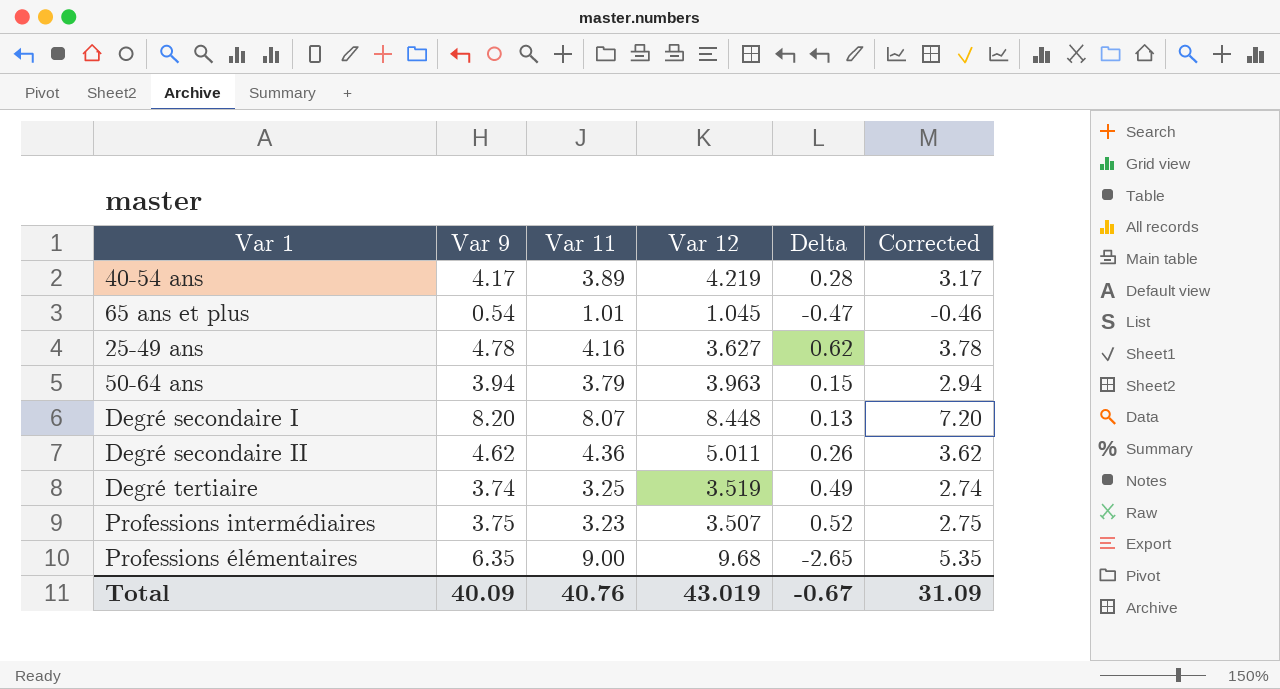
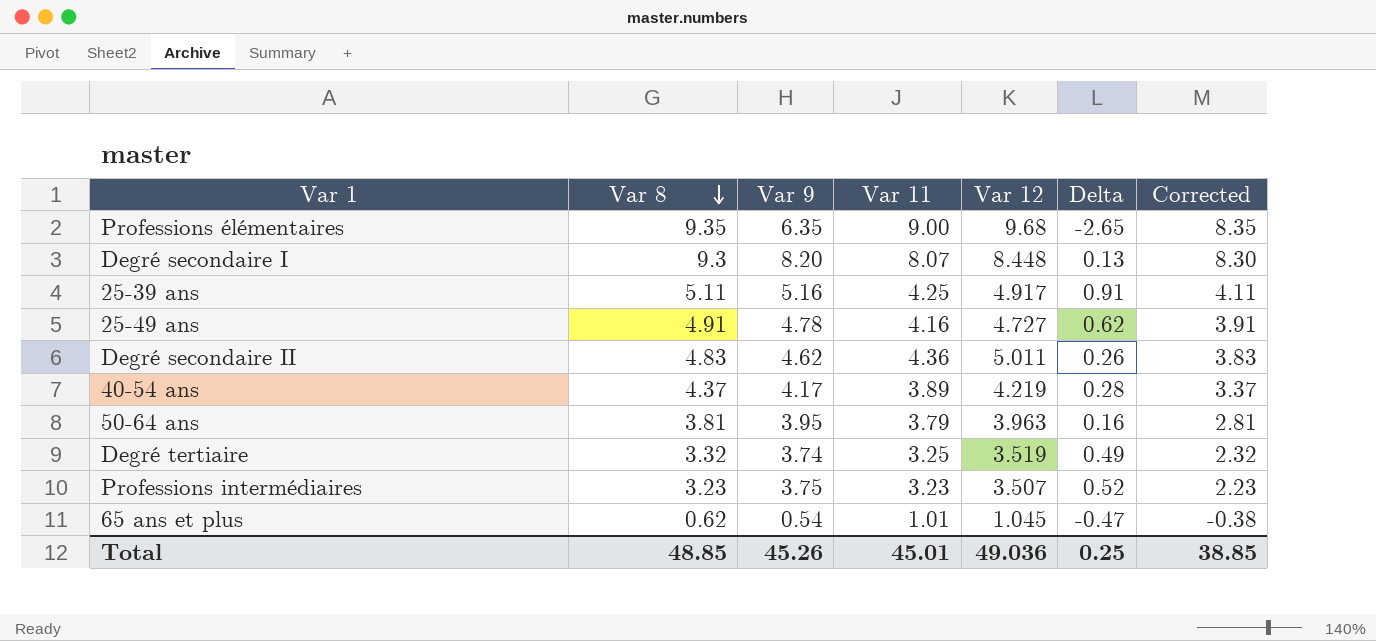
row order: none -> Var 8 descending
column Var 8 | position: none -> 2
column Corrected | formula: [Var 9] - 1 -> [Var 8] - 1
row 25-39 ans: none -> 5.11 | 5.16 | 4.25 | 4.917 | 0.91 | 4.11
25-49 ans | Var 12: 3.627 -> 4.727
50-64 ans | Var 9: 3.94 -> 3.95
50-64 ans | Delta: 0.15 -> 0.16
Total | Var 9: 40.09 -> 45.26
Total | Var 11: 40.76 -> 45.01
Total | Var 12: 43.019 -> 49.036
Total | Delta: -0.67 -> 0.25
Total | Corrected: 31.09 -> 38.85

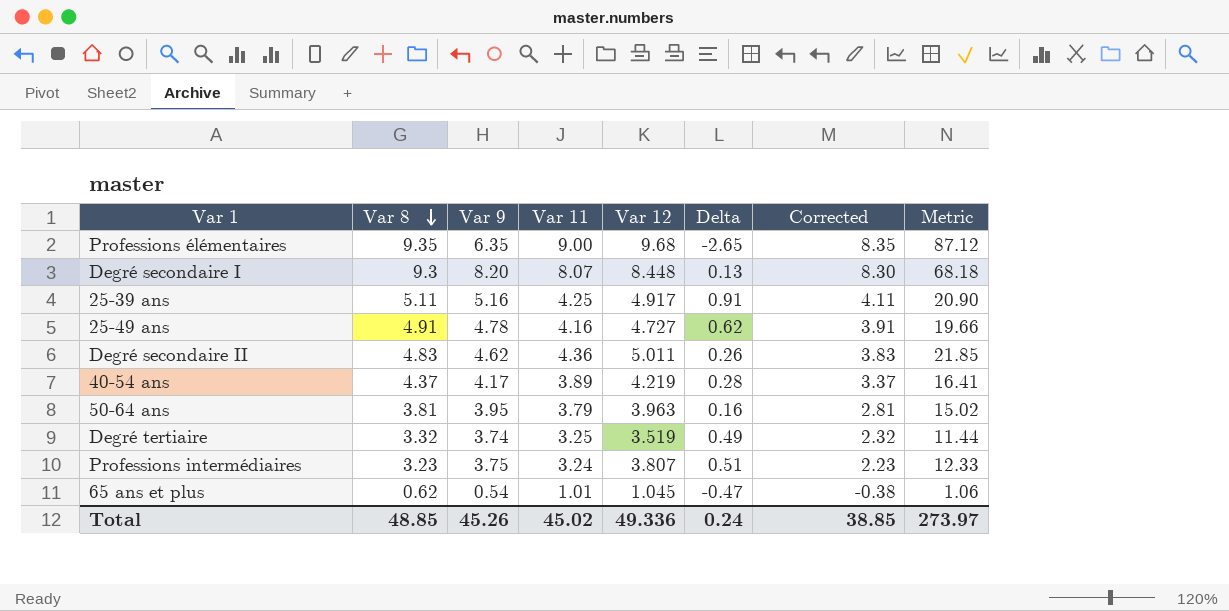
column Metric | formula: none -> [Var 11] * [Var 12]
Professions intermédiaires | Var 11: 3.23 -> 3.24
Professions intermédiaires | Var 12: 3.507 -> 3.807
Professions intermédiaires | Delta: 0.52 -> 0.51
Total | Var 11: 45.01 -> 45.02
Total | Var 12: 49.036 -> 49.336
Total | Delta: 0.25 -> 0.24

